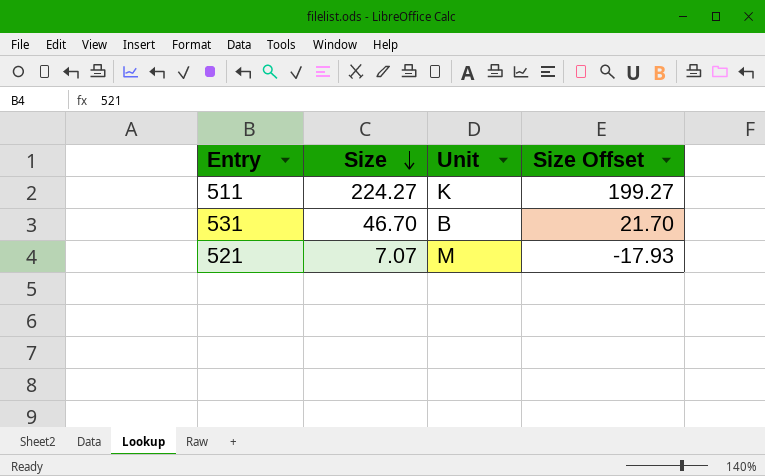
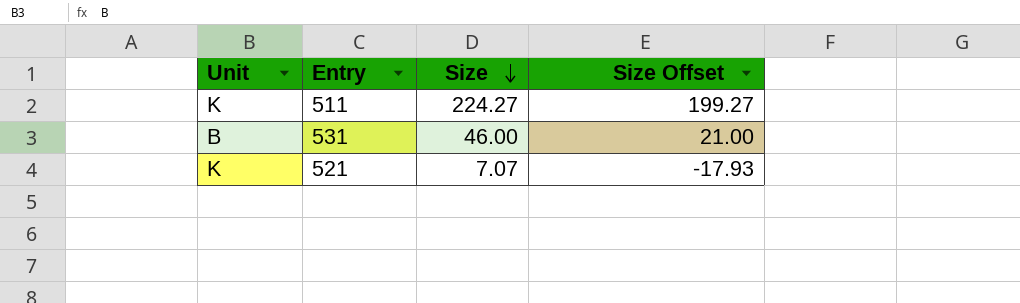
column Unit | position: 3 -> 1
531 | Size: 46.70 -> 46.00
531 | Size Offset: 21.70 -> 21.00
521 | Unit: M -> K

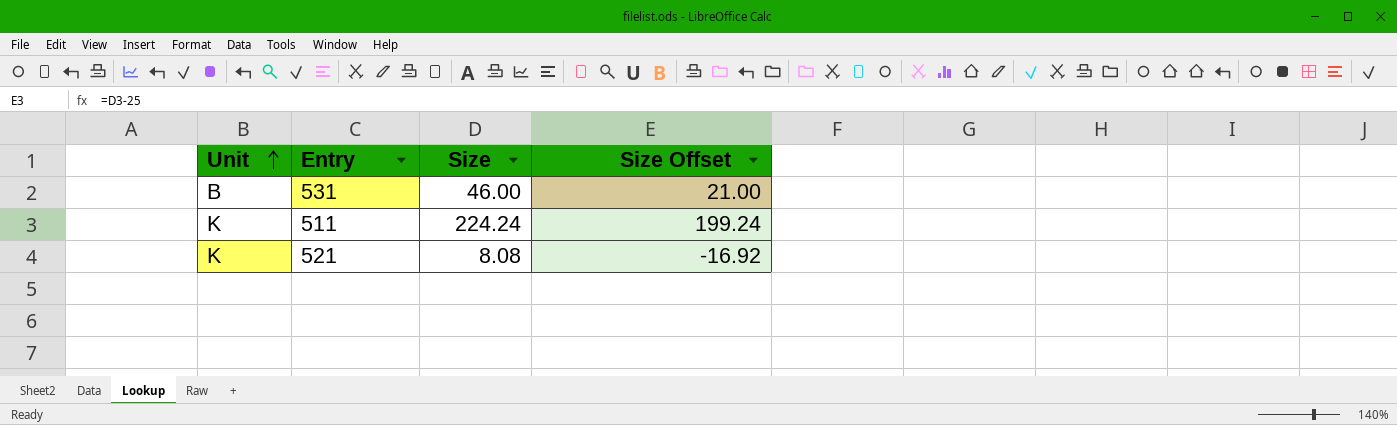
row order: Size descending -> Unit ascending
511 | Size: 224.27 -> 224.24
511 | Size Offset: 199.27 -> 199.24
521 | Size: 7.07 -> 8.08
521 | Size Offset: -17.93 -> -16.92

